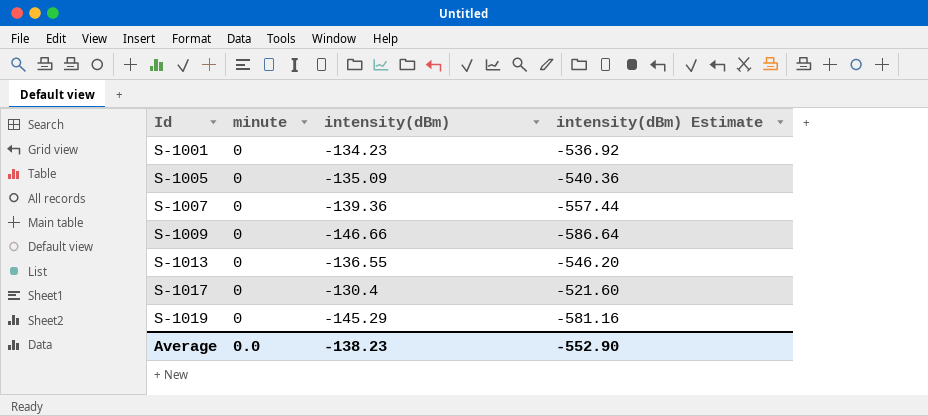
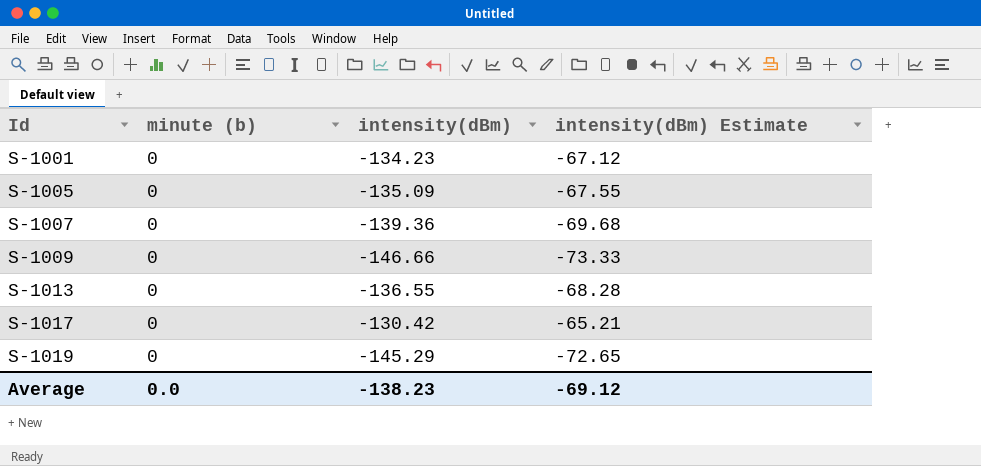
column name: minute -> minute (b)
column intensity(dBm) Estimate | formula: [intensity(dBm)] * 4 -> [intensity(dBm)] * 0.5
S-1017 | intensity(dBm): -130.4 -> -130.42
Average | intensity(dBm) Estimate: -552.90 -> -69.12

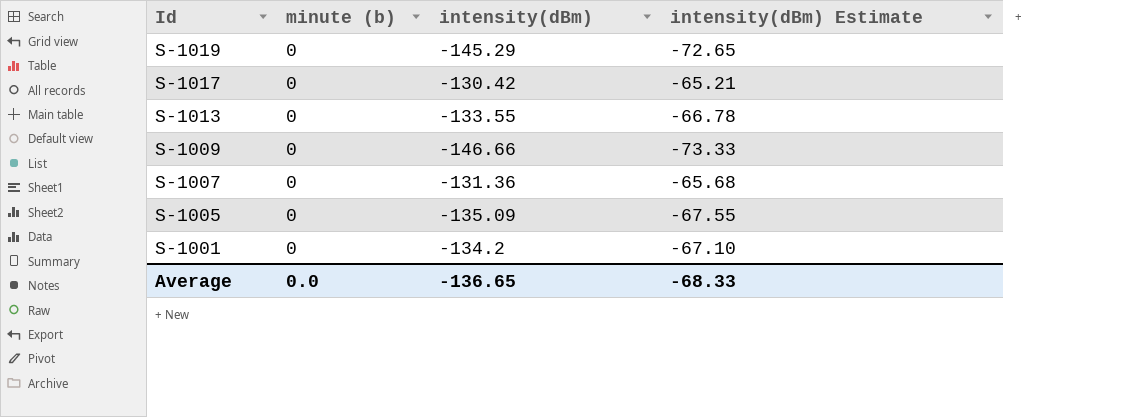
row order: Id ascending -> Id descending
S-1013 | intensity(dBm): -136.55 -> -133.55
S-1013 | intensity(dBm) Estimate: -68.28 -> -66.78
S-1007 | intensity(dBm): -139.36 -> -131.36
S-1007 | intensity(dBm) Estimate: -69.68 -> -65.68
S-1001 | intensity(dBm): -134.23 -> -134.2
S-1001 | intensity(dBm) Estimate: -67.12 -> -67.10
Average | intensity(dBm): -138.23 -> -136.65
Average | intensity(dBm) Estimate: -69.12 -> -68.33

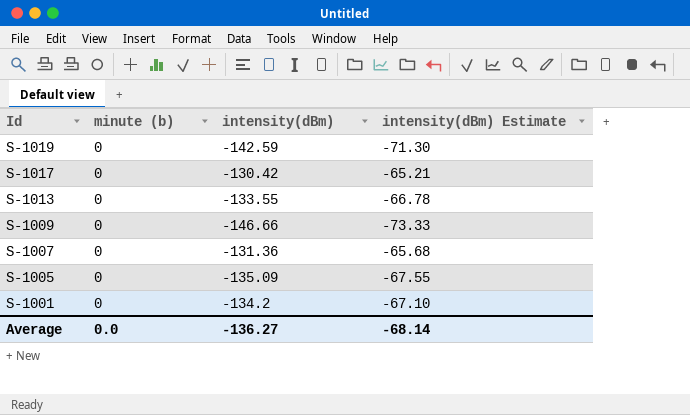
S-1019 | intensity(dBm): -145.29 -> -142.59
S-1019 | intensity(dBm) Estimate: -72.65 -> -71.30
Average | intensity(dBm): -136.65 -> -136.27
Average | intensity(dBm) Estimate: -68.33 -> -68.14

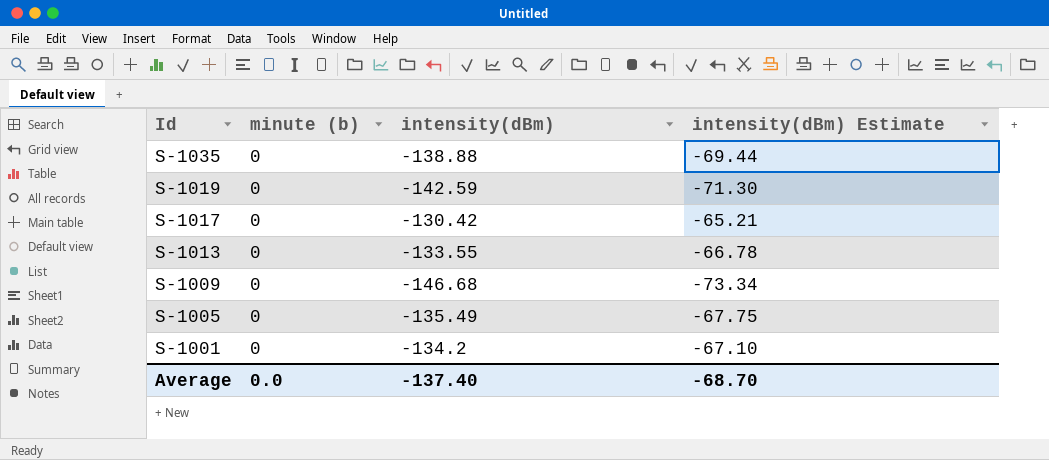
row S-1007: 0 | -131.36 | -65.68 -> none
row S-1035: none -> 0 | -138.88 | -69.44
S-1009 | intensity(dBm): -146.66 -> -146.68
S-1009 | intensity(dBm) Estimate: -73.33 -> -73.34
S-1005 | intensity(dBm): -135.09 -> -135.49
S-1005 | intensity(dBm) Estimate: -67.55 -> -67.75
Average | intensity(dBm): -136.27 -> -137.40
Average | intensity(dBm) Estimate: -68.14 -> -68.70

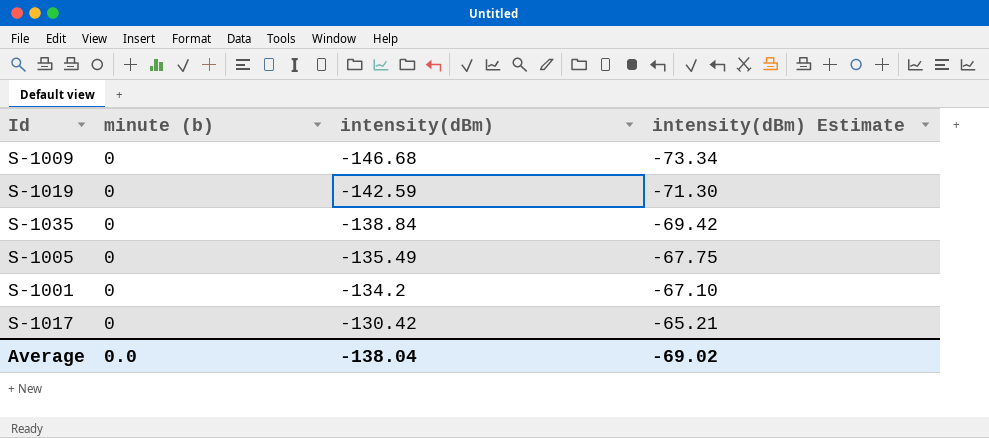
row order: Id descending -> intensity(dBm) ascending
row S-1013: 0 | -133.55 | -66.78 -> none
S-1035 | intensity(dBm): -138.88 -> -138.84
S-1035 | intensity(dBm) Estimate: -69.44 -> -69.42
Average | intensity(dBm): -137.40 -> -138.04
Average | intensity(dBm) Estimate: -68.70 -> -69.02

